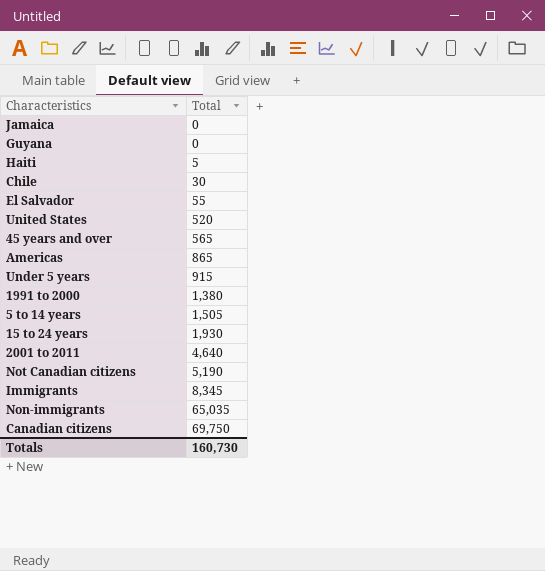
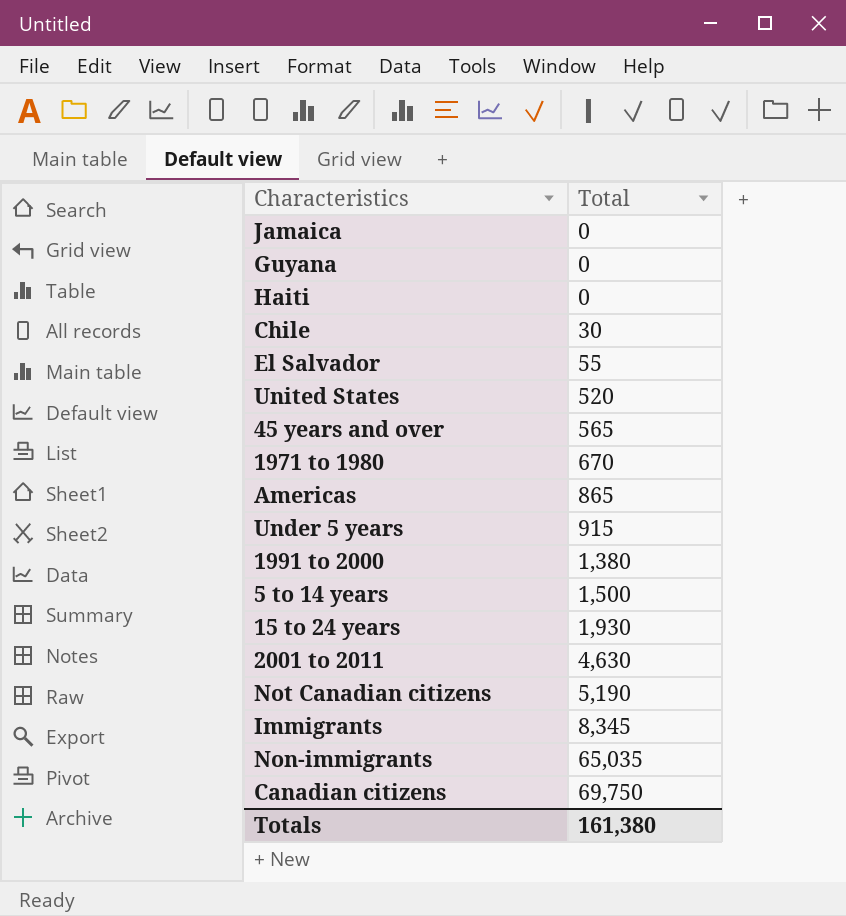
Haiti | Total: 5 -> 0
row 1971 to 1980: none -> 670
5 to 14 years | Total: 1,505 -> 1,500
2001 to 2011 | Total: 4,640 -> 4,630
Totals | Total: 160,730 -> 161,380

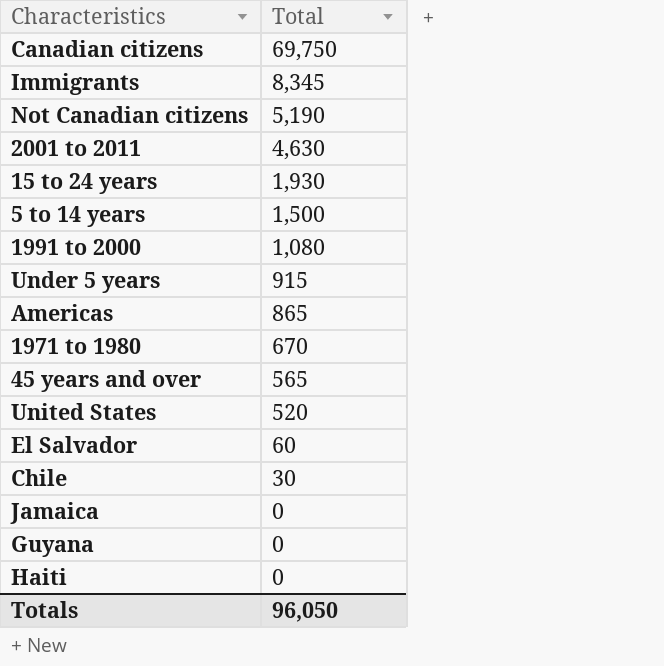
row order: Total ascending -> Total descending
row Non-immigrants: 65,035 -> none
1991 to 2000 | Total: 1,380 -> 1,080
El Salvador | Total: 55 -> 60
Totals | Total: 161,380 -> 96,050

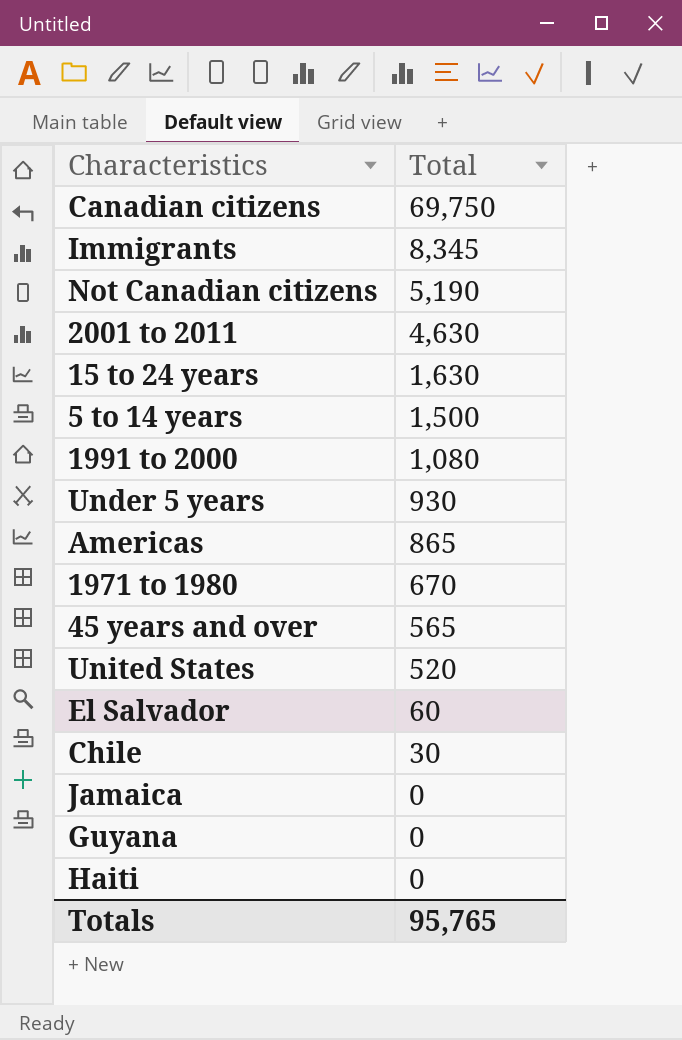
15 to 24 years | Total: 1,930 -> 1,630
Under 5 years | Total: 915 -> 930
Totals | Total: 96,050 -> 95,765

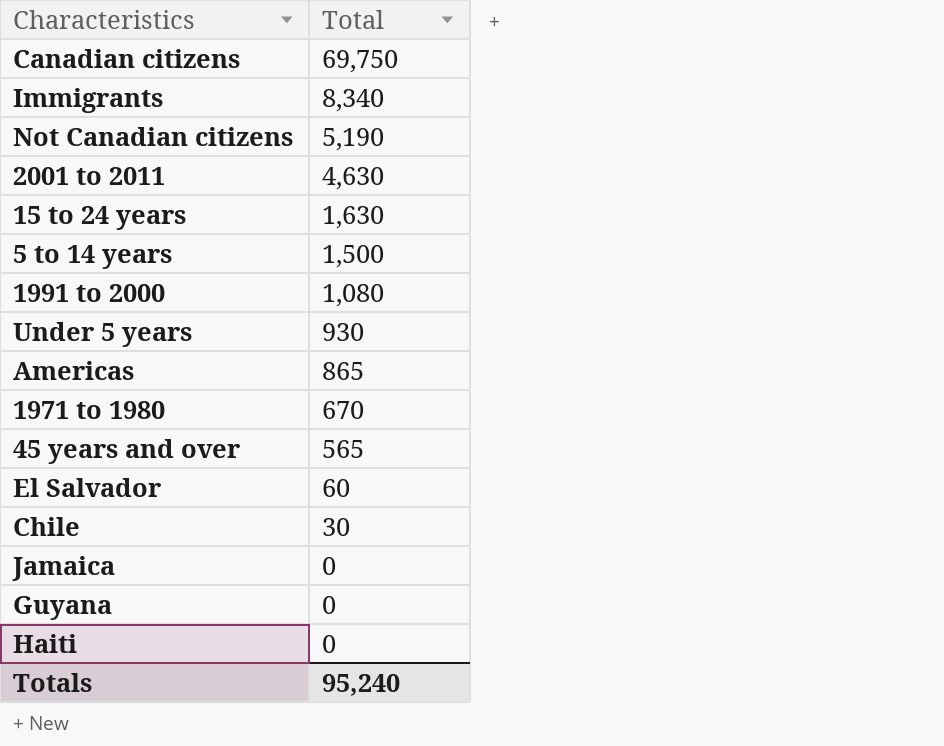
row United States: 520 -> none
Immigrants | Total: 8,345 -> 8,340
Totals | Total: 95,765 -> 95,240

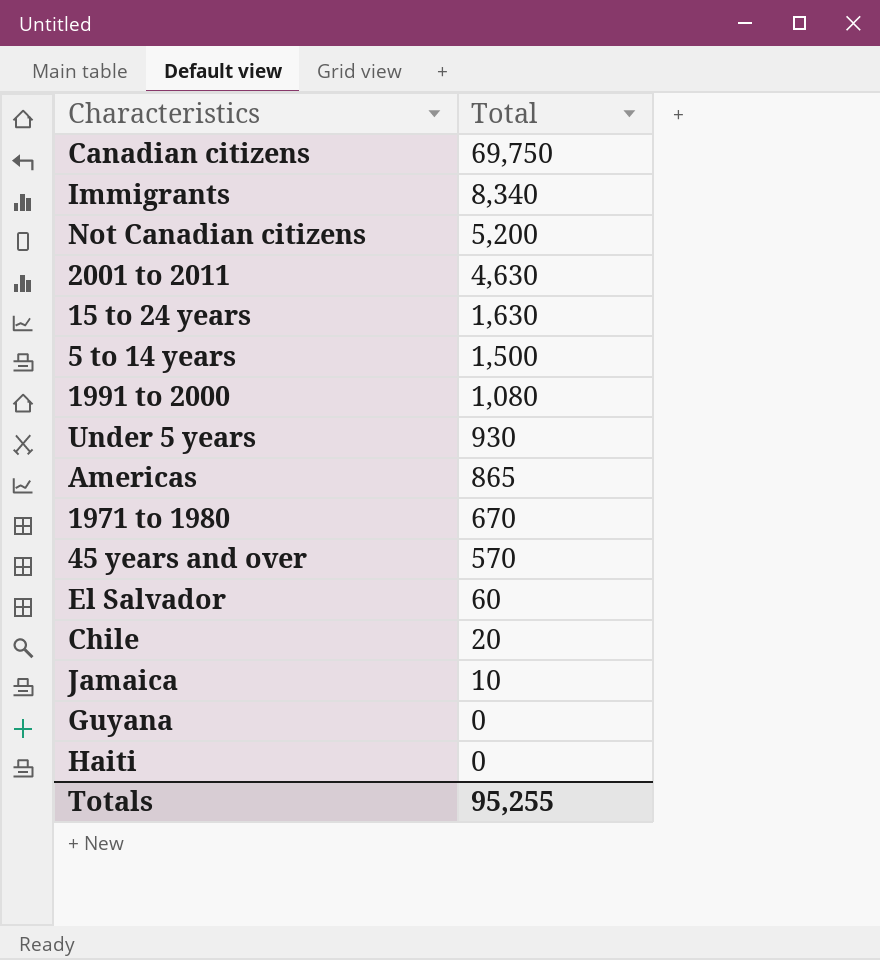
Not Canadian citizens | Total: 5,190 -> 5,200
45 years and over | Total: 565 -> 570
Chile | Total: 30 -> 20
Jamaica | Total: 0 -> 10
Totals | Total: 95,240 -> 95,255

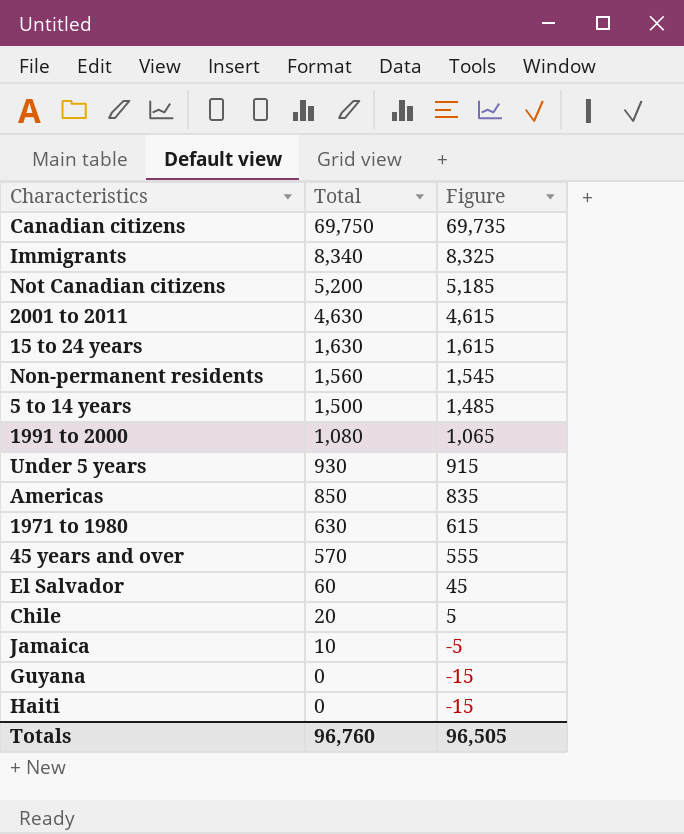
column Figure | formula: none -> [Total] - 15
row Non-permanent residents: none -> 1,560 | 1,545
Americas | Total: 865 -> 850
1971 to 1980 | Total: 670 -> 630
Totals | Total: 95,255 -> 96,760

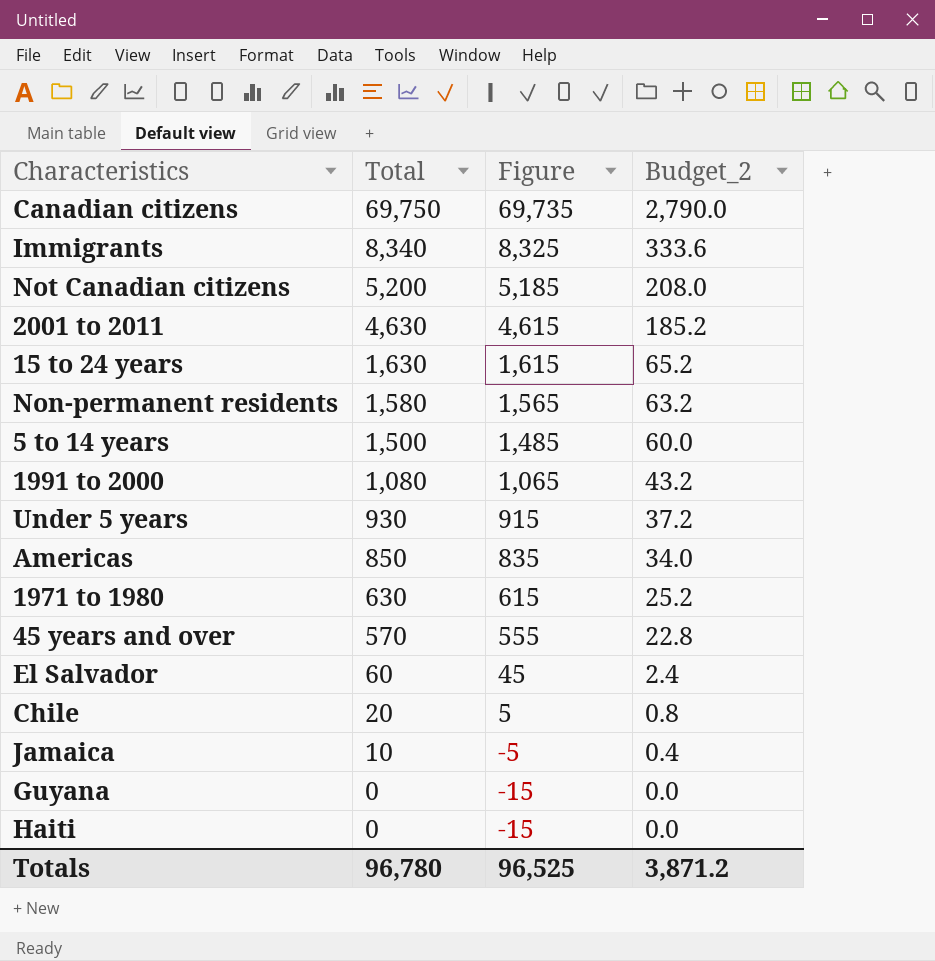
column Budget_2 | formula: none -> [Total] * 0.04
Non-permanent residents | Total: 1,560 -> 1,580
Non-permanent residents | Figure: 1,545 -> 1,565
Totals | Total: 96,760 -> 96,780
Totals | Figure: 96,505 -> 96,525

